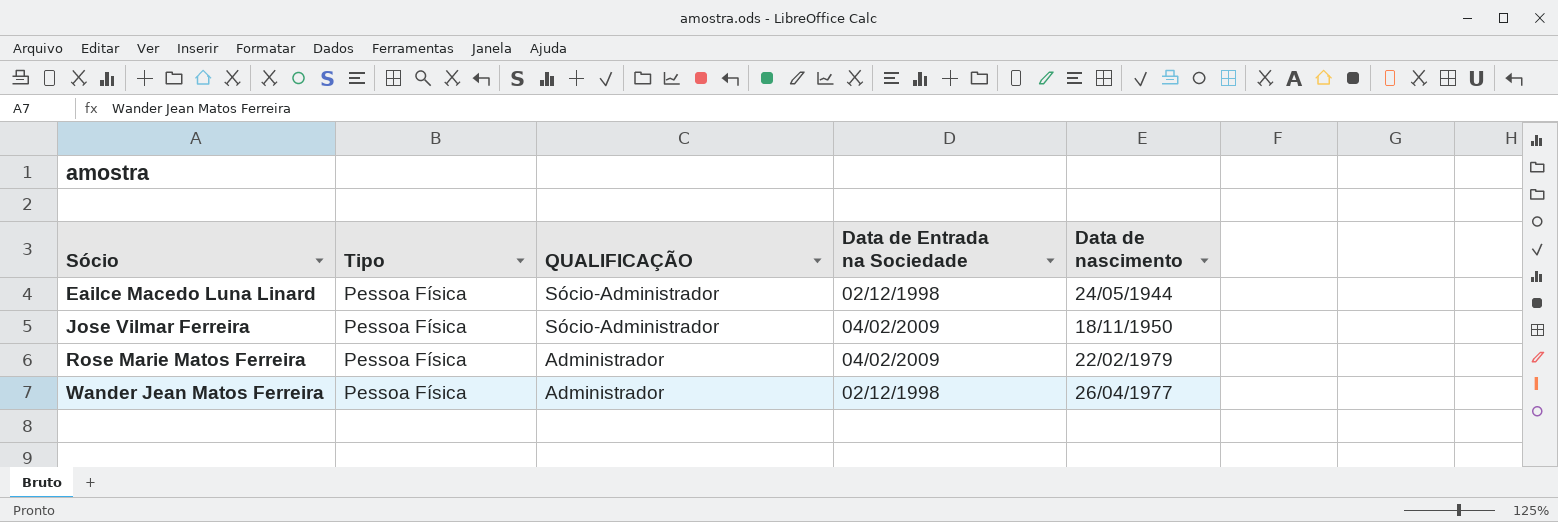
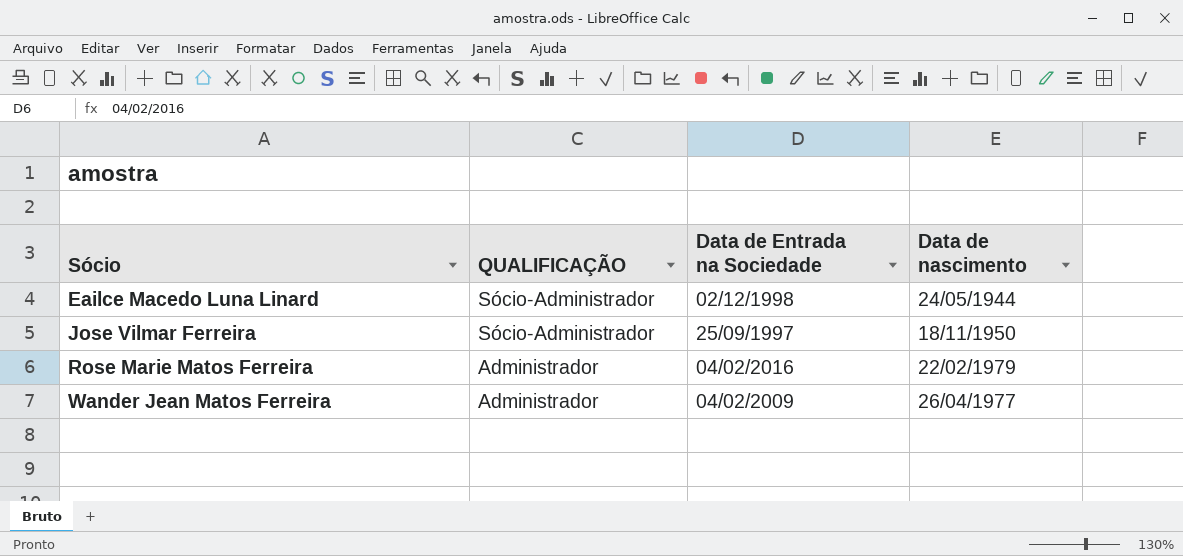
column Tipo | position: 2 -> none
Jose Vilmar Ferreira | Data de Entrada na Sociedade: 04/02/2009 -> 25/09/1997
Rose Marie Matos Ferreira | Data de Entrada na Sociedade: 04/02/2009 -> 04/02/2016
Wander Jean Matos Ferreira | Data de Entrada na Sociedade: 02/12/1998 -> 04/02/2009

